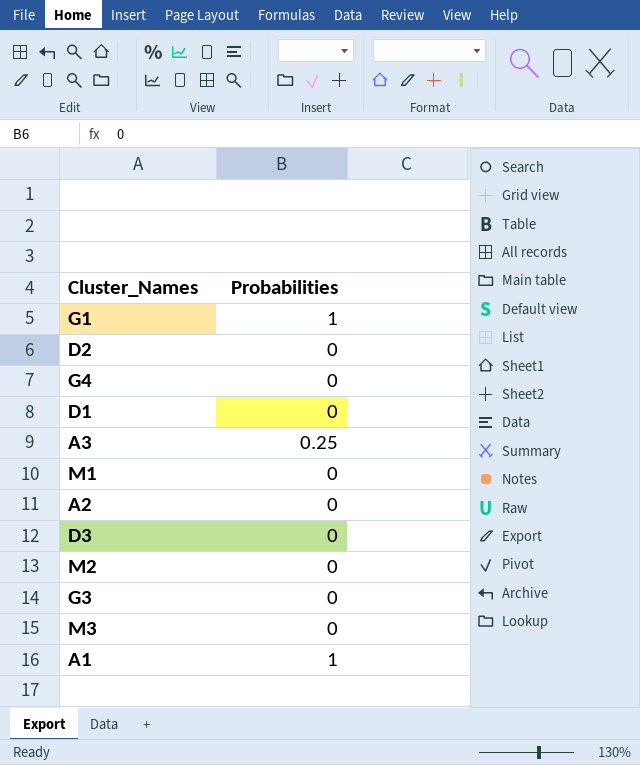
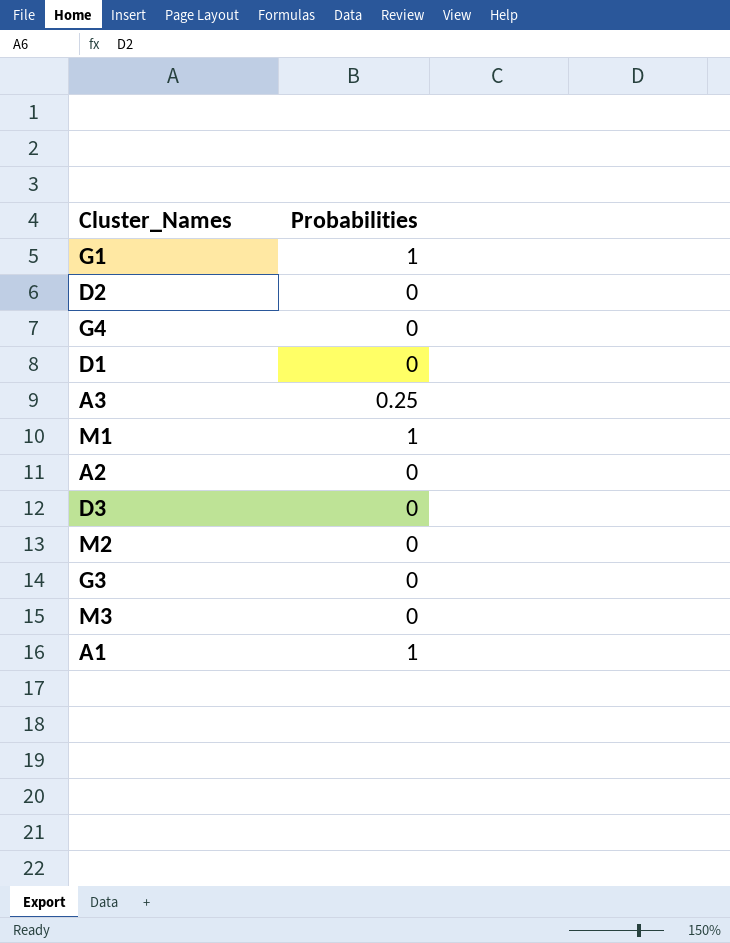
M1 | Probabilities: 0 -> 1

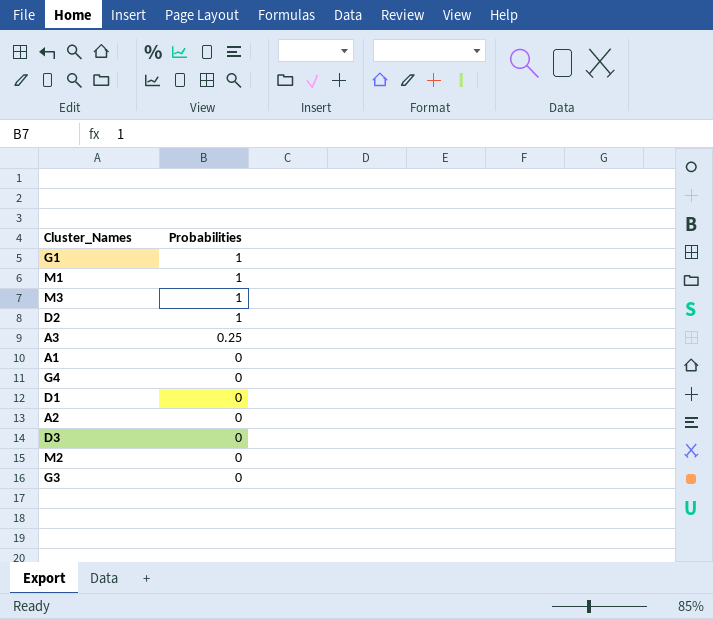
row order: none -> Probabilities descending
M3 | Probabilities: 0 -> 1
D2 | Probabilities: 0 -> 1
A1 | Probabilities: 1 -> 0

